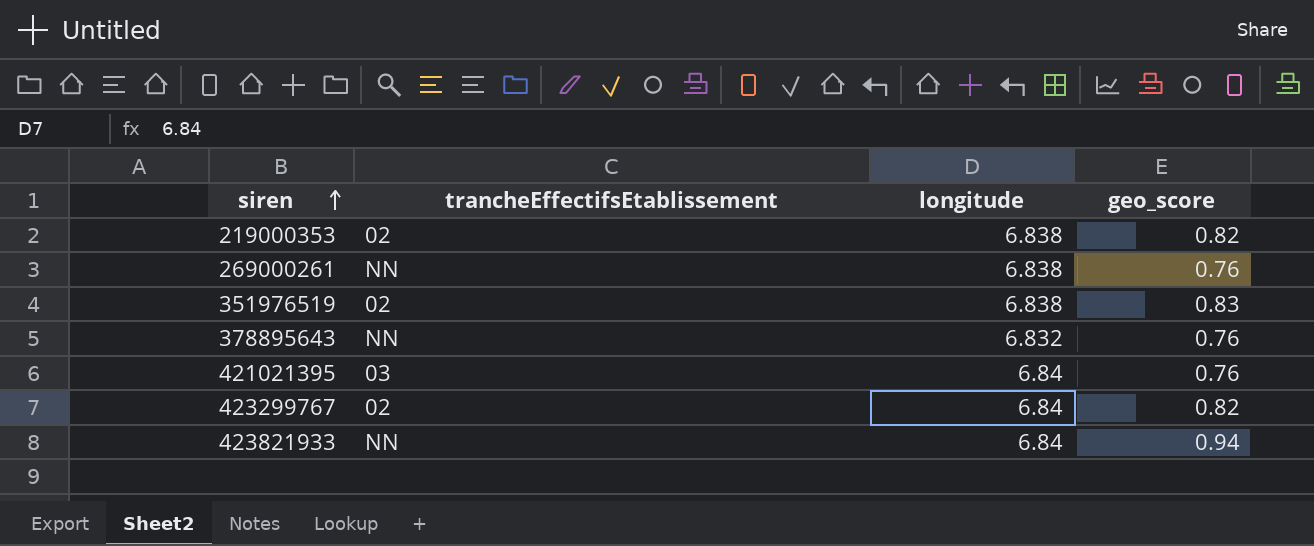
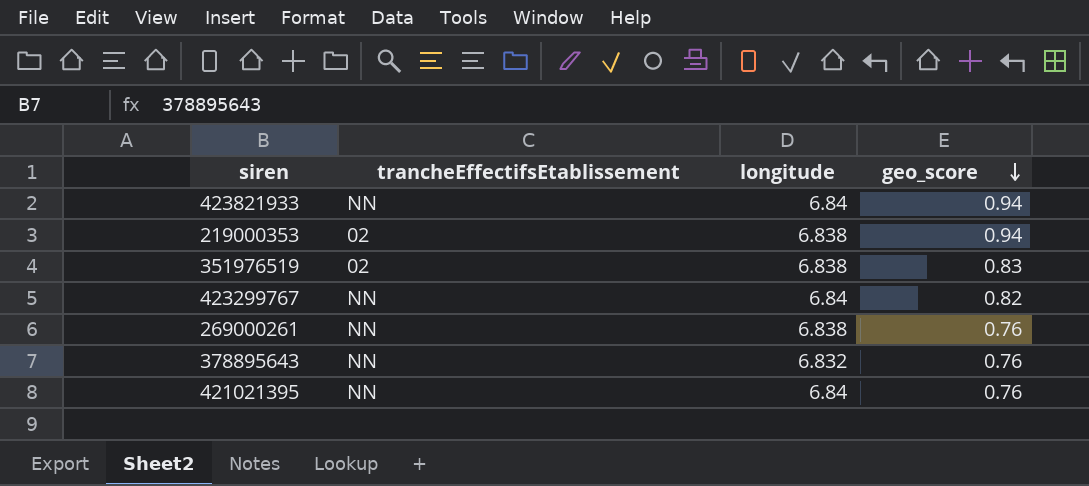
row order: siren ascending -> geo_score descending
219000353 | geo_score: 0.82 -> 0.94
423299767 | trancheEffectifsEtablissement: 02 -> NN
421021395 | trancheEffectifsEtablissement: 03 -> NN

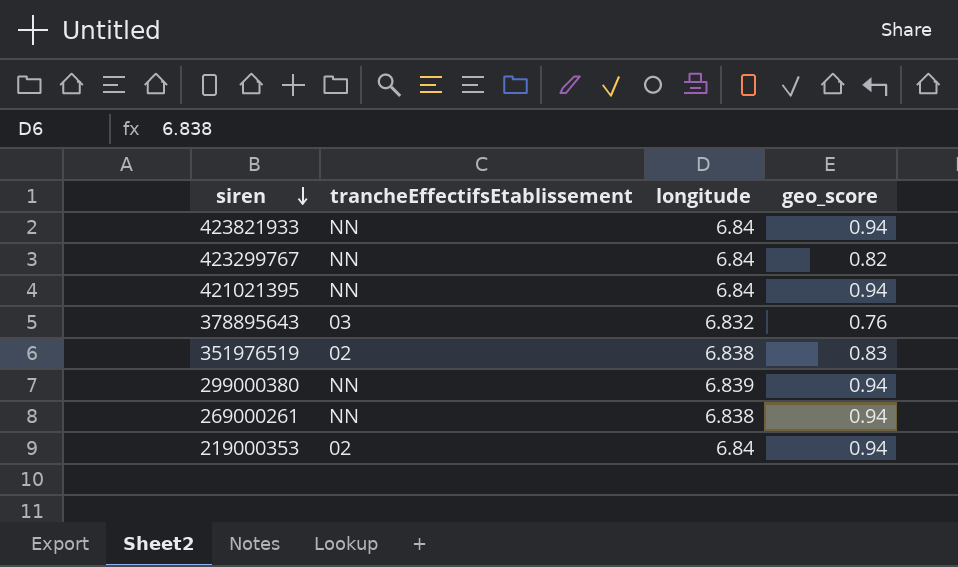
row order: geo_score descending -> siren descending
421021395 | geo_score: 0.76 -> 0.94
378895643 | trancheEffectifsEtablissement: NN -> 03
row 299000380: none -> NN | 6.839 | 0.94
269000261 | geo_score: 0.76 -> 0.94
219000353 | longitude: 6.838 -> 6.84

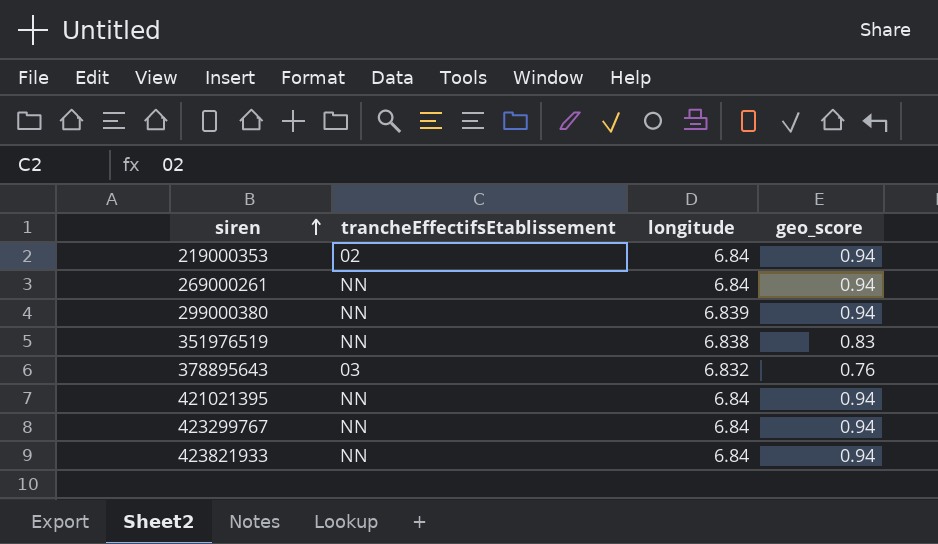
row order: siren descending -> siren ascending
269000261 | longitude: 6.838 -> 6.84
351976519 | trancheEffectifsEtablissement: 02 -> NN
423299767 | geo_score: 0.82 -> 0.94

